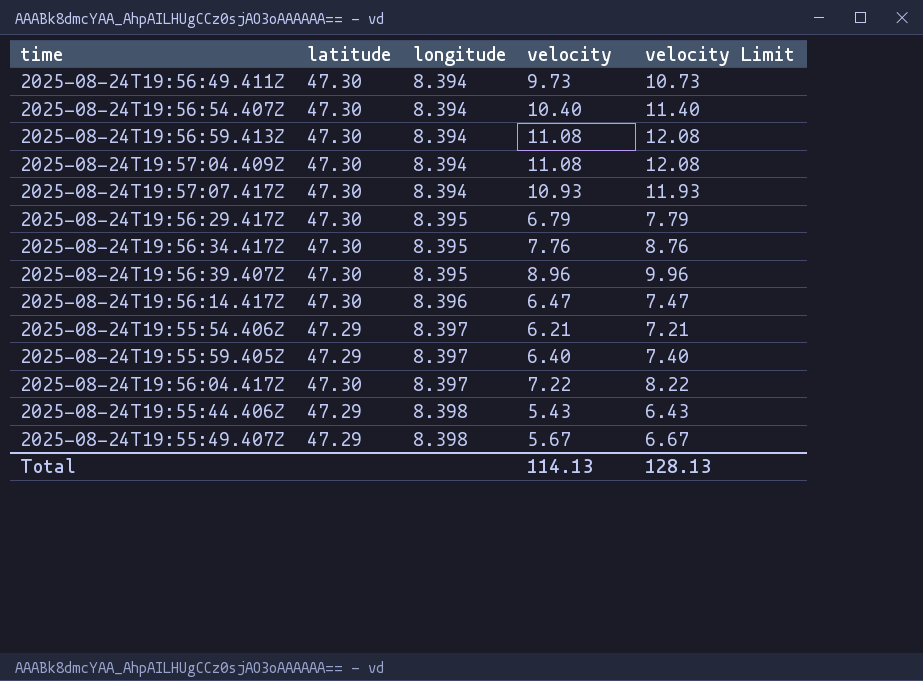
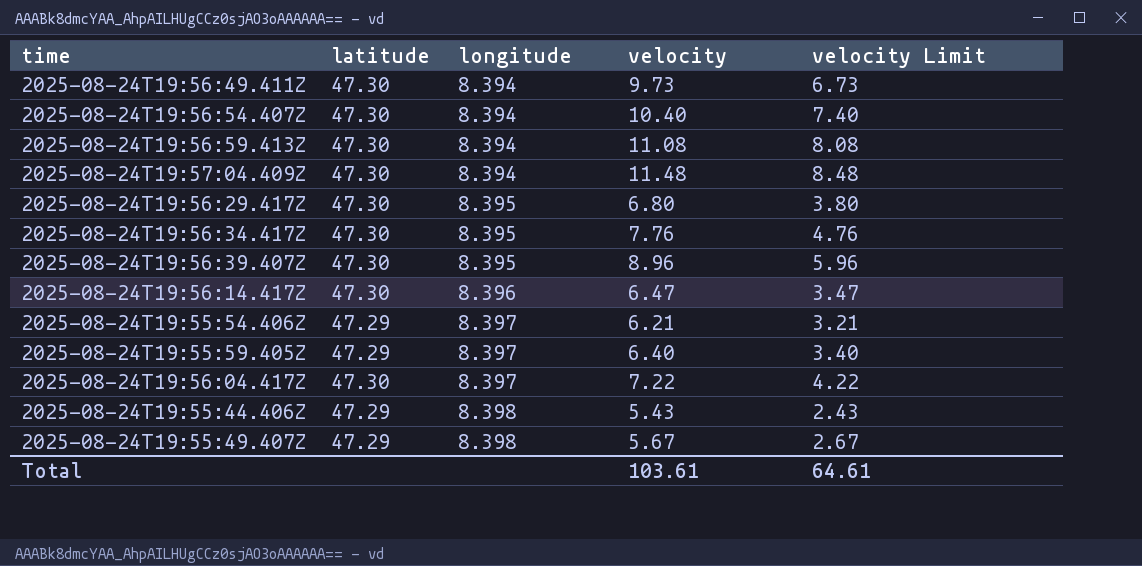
column velocity Limit | formula: [velocity] + 1 -> [velocity] - 3
row 2025-08-24T19:57:07.417Z: 47.30 | 8.394 | 10.93 | 11.93 -> none
2025-08-24T19:57:04.409Z | velocity: 11.08 -> 11.48
2025-08-24T19:56:29.417Z | velocity: 6.79 -> 6.80
Total | velocity: 114.13 -> 103.61
Total | velocity Limit: 128.13 -> 64.61

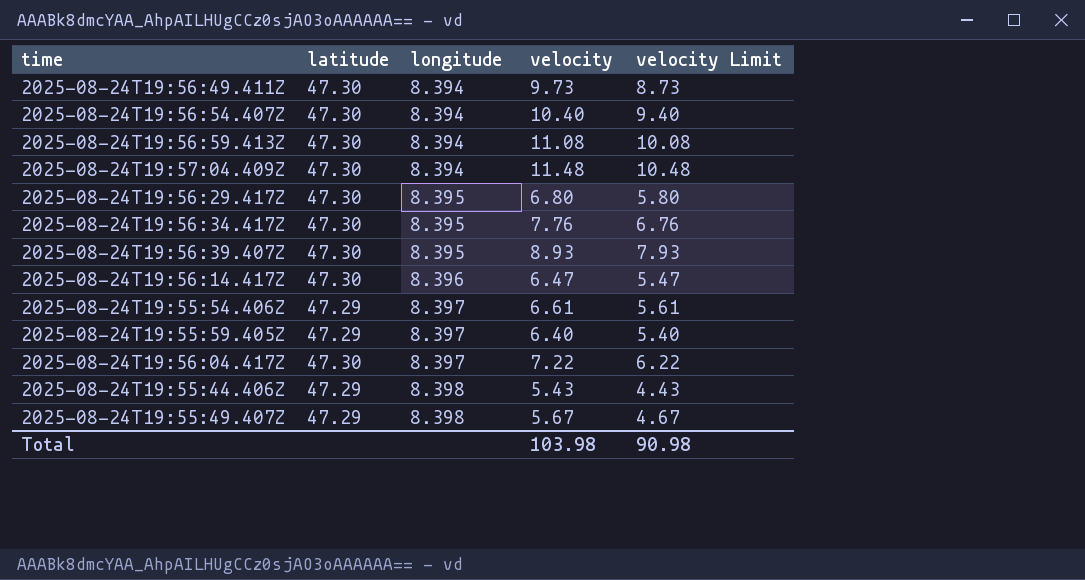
column velocity Limit | formula: [velocity] - 3 -> [velocity] - 1
2025-08-24T19:56:39.407Z | velocity: 8.96 -> 8.93
2025-08-24T19:55:54.406Z | velocity: 6.21 -> 6.61
Total | velocity: 103.61 -> 103.98
Total | velocity Limit: 64.61 -> 90.98

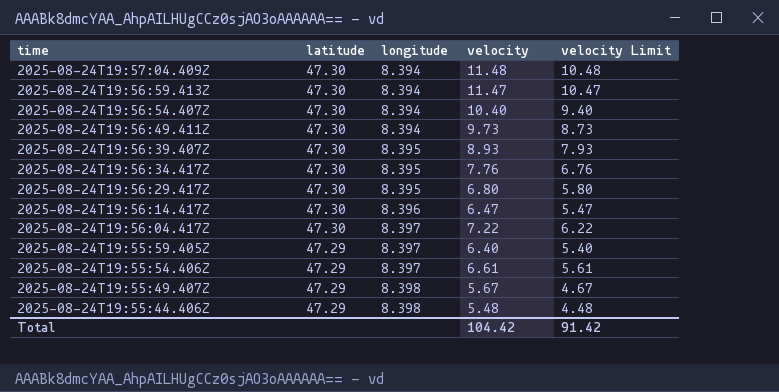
row order: longitude ascending -> time descending
2025-08-24T19:56:59.413Z | velocity: 11.08 -> 11.47
2025-08-24T19:56:59.413Z | velocity Limit: 10.08 -> 10.47
2025-08-24T19:55:44.406Z | velocity: 5.43 -> 5.48
2025-08-24T19:55:44.406Z | velocity Limit: 4.43 -> 4.48
Total | velocity: 103.98 -> 104.42
Total | velocity Limit: 90.98 -> 91.42

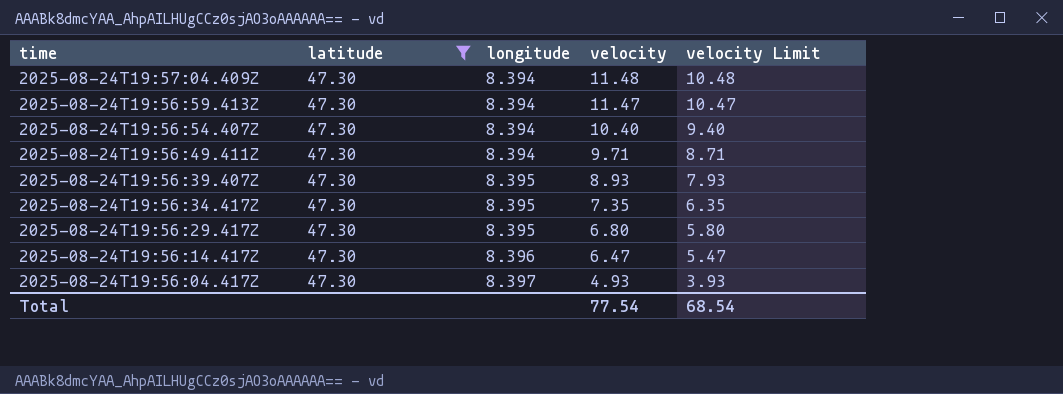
filter: none -> latitude = 47.30
2025-08-24T19:56:49.411Z | velocity: 9.73 -> 9.71
2025-08-24T19:56:49.411Z | velocity Limit: 8.73 -> 8.71
2025-08-24T19:56:34.417Z | velocity: 7.76 -> 7.35
2025-08-24T19:56:34.417Z | velocity Limit: 6.76 -> 6.35
2025-08-24T19:56:04.417Z | velocity: 7.22 -> 4.93
2025-08-24T19:56:04.417Z | velocity Limit: 6.22 -> 3.93
Total | velocity: 104.42 -> 77.54
Total | velocity Limit: 91.42 -> 68.54

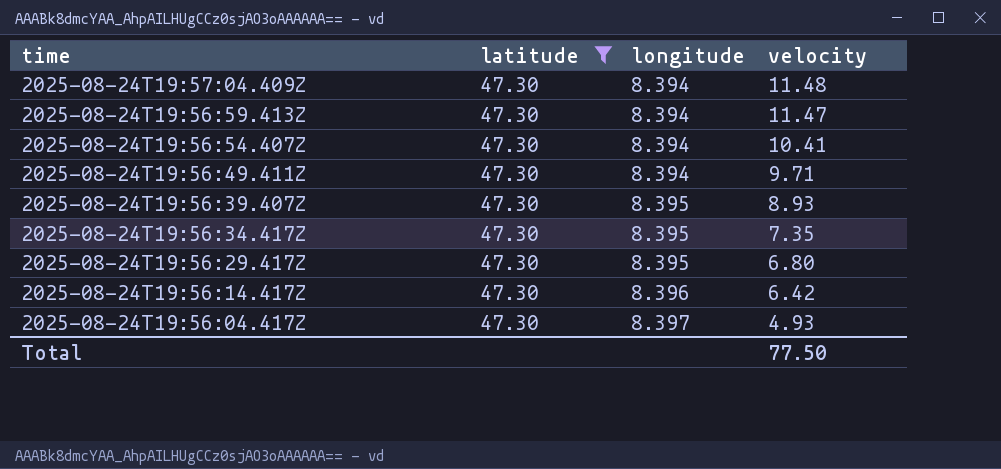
column velocity Limit | formula: [velocity] - 1 -> none
2025-08-24T19:56:54.407Z | velocity: 10.40 -> 10.41
2025-08-24T19:56:14.417Z | velocity: 6.47 -> 6.42
Total | velocity: 77.54 -> 77.50

